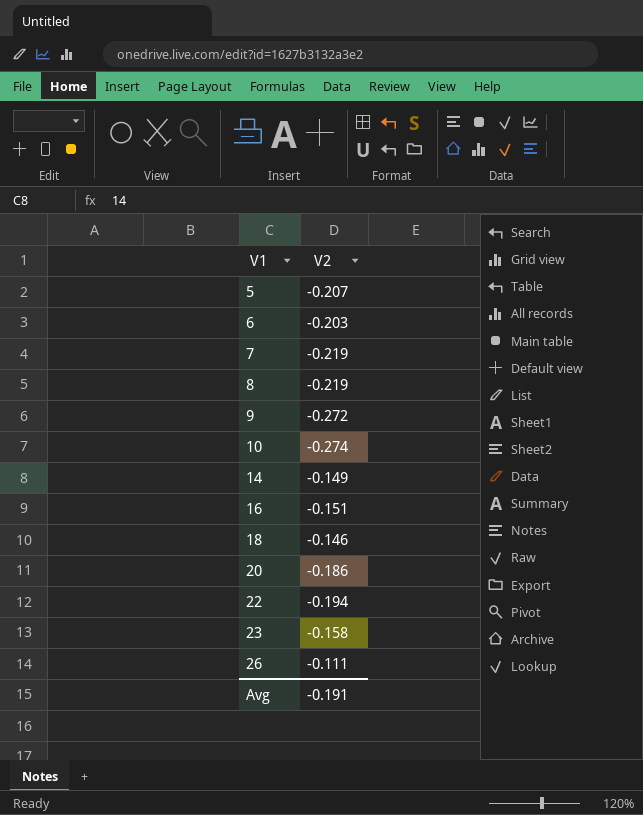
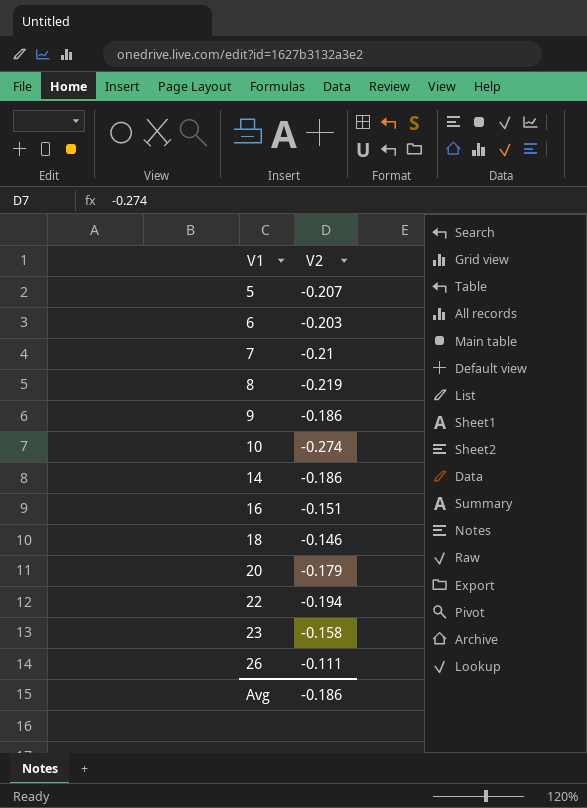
7 | V2: -0.219 -> -0.21
9 | V2: -0.272 -> -0.186
14 | V2: -0.149 -> -0.186
20 | V2: -0.186 -> -0.179
Avg | V2: -0.191 -> -0.186

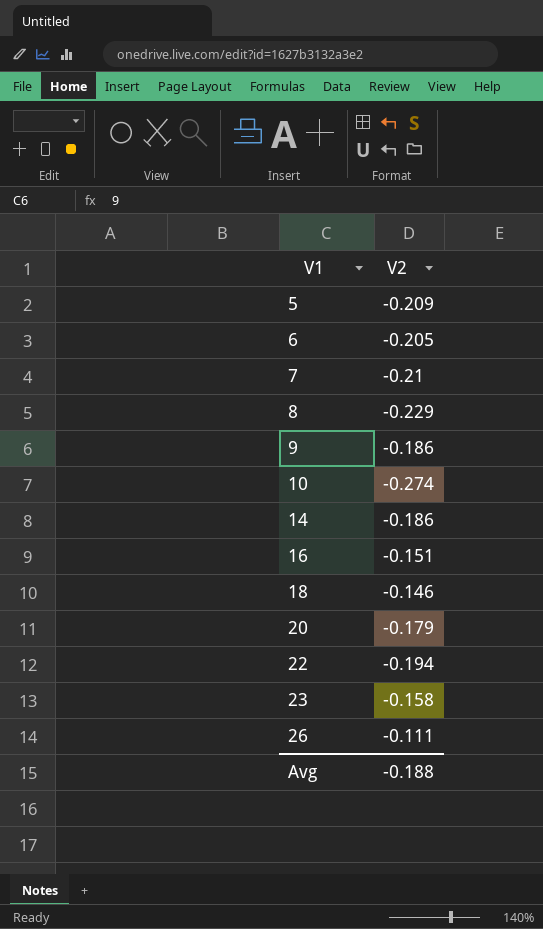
5 | V2: -0.207 -> -0.209
6 | V2: -0.203 -> -0.205
8 | V2: -0.219 -> -0.229
Avg | V2: -0.186 -> -0.188

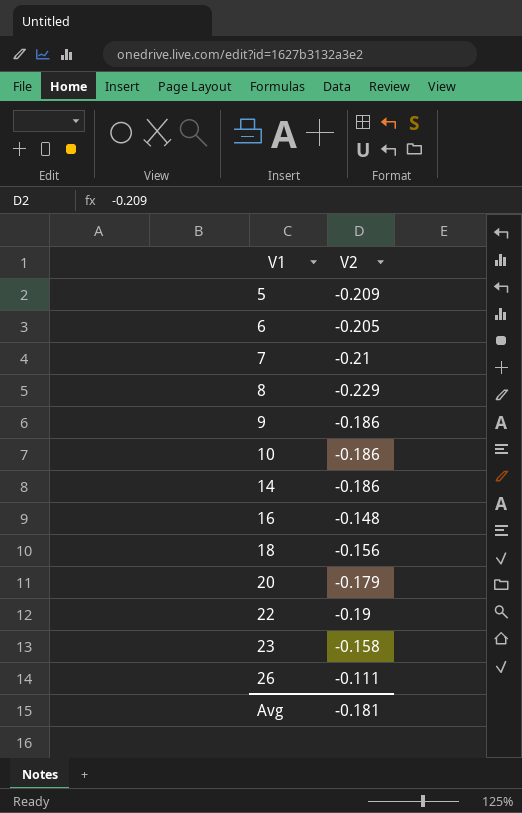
10 | V2: -0.274 -> -0.186
16 | V2: -0.151 -> -0.148
18 | V2: -0.146 -> -0.156
22 | V2: -0.194 -> -0.19
Avg | V2: -0.188 -> -0.181

